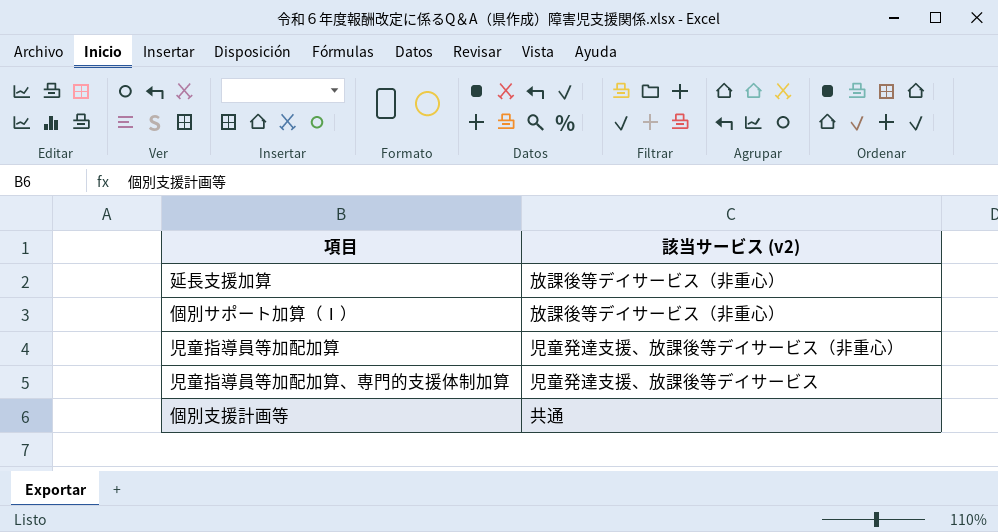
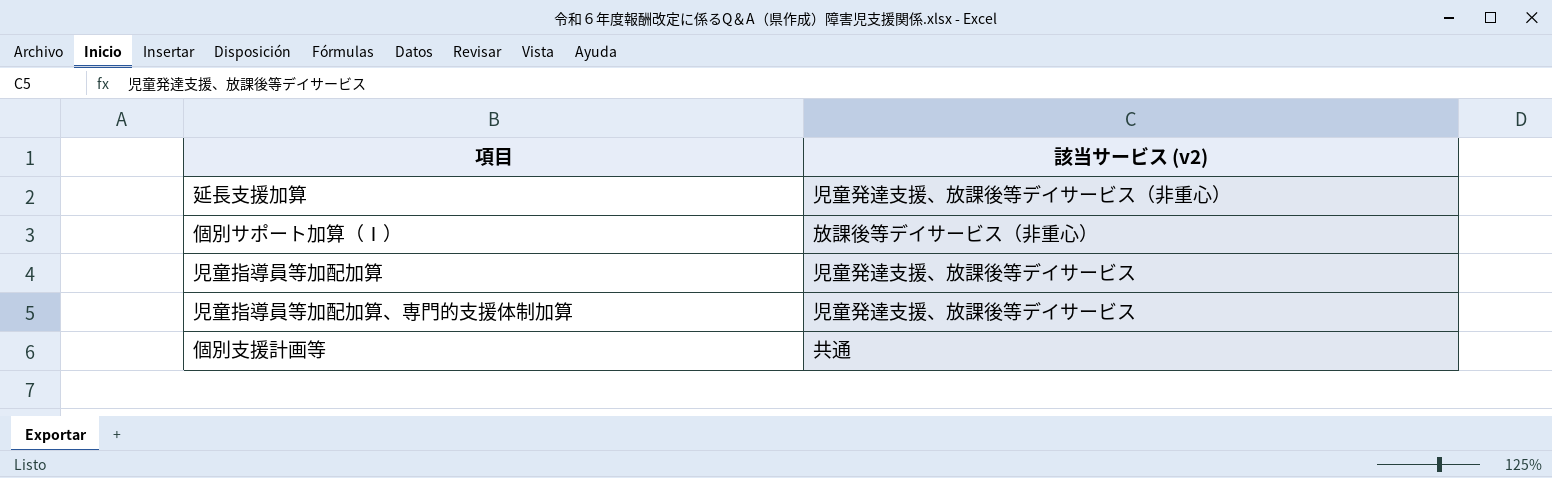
延長支援加算 | 該当サービス (v2): 放課後等デイサービス（非重心） -> 児童発達支援、放課後等デイサービス（非重心）
児童指導員等加配加算 | 該当サービス (v2): 児童発達支援、放課後等デイサービス（非重心） -> 児童発達支援、放課後等デイサービス

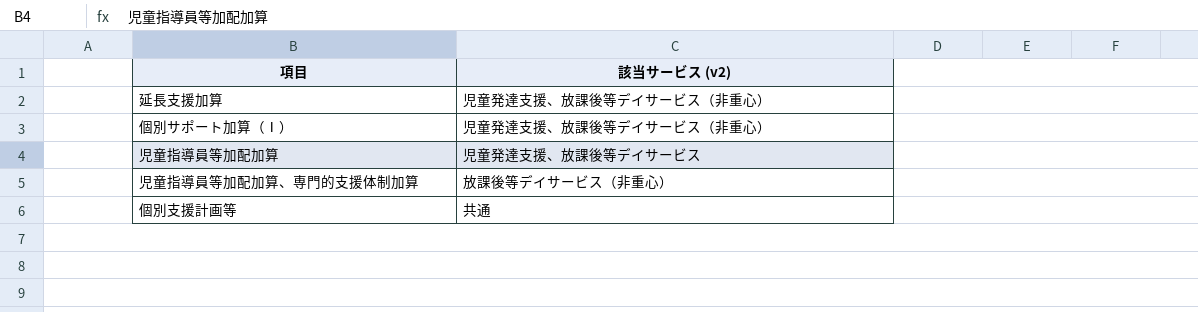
個別サポート加算（Ⅰ） | 該当サービス (v2): 放課後等デイサービス（非重心） -> 児童発達支援、放課後等デイサービス（非重心）
児童指導員等加配加算、専門的支援体制加算 | 該当サービス (v2): 児童発達支援、放課後等デイサービス -> 放課後等デイサービス（非重心）

